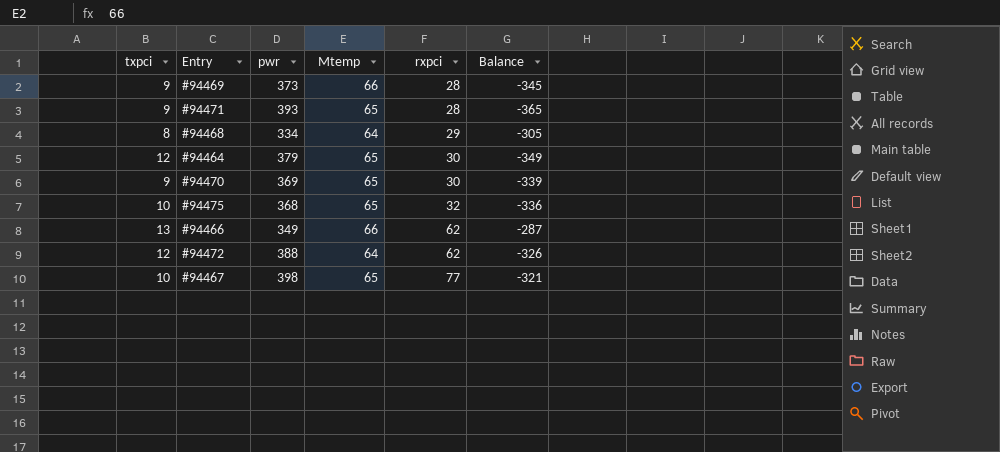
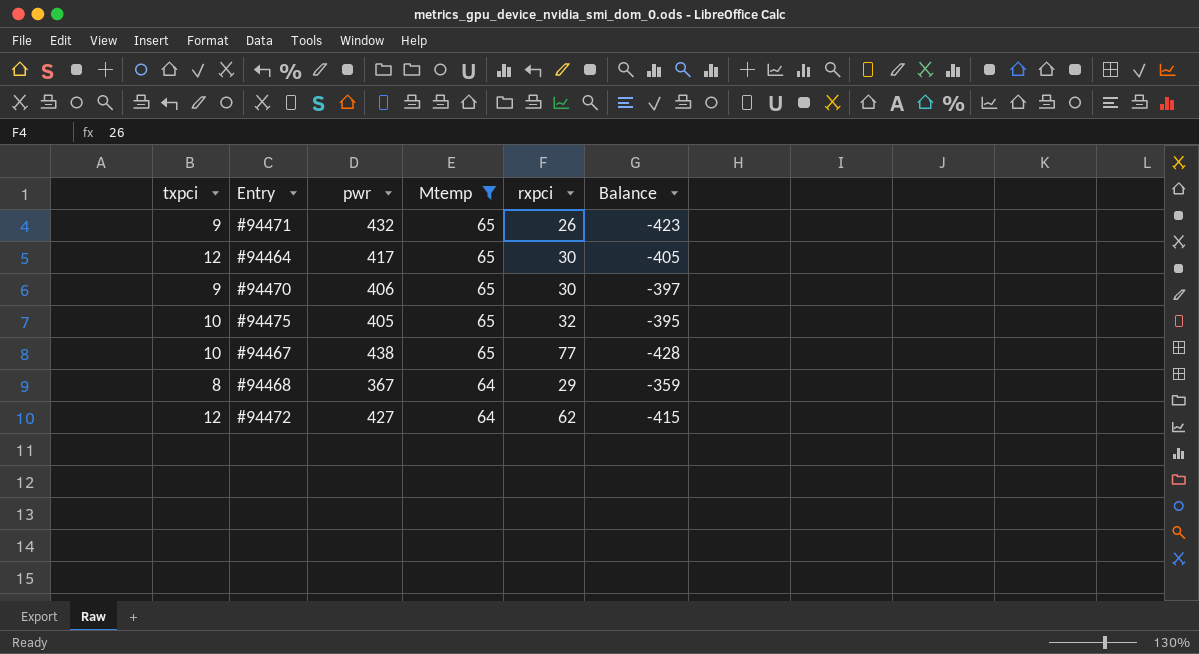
filter: none -> Mtemp != 66
row order: rxpci ascending -> Mtemp descending
column Balance | formula: [rxpci] - [pwr] -> [txpci] - [pwr]
#94471 | pwr: 393 -> 432
#94471 | rxpci: 28 -> 26
#94464 | pwr: 379 -> 417
#94470 | pwr: 369 -> 406
#94475 | pwr: 368 -> 405
#94467 | pwr: 398 -> 438
#94468 | pwr: 334 -> 367
#94472 | pwr: 388 -> 427

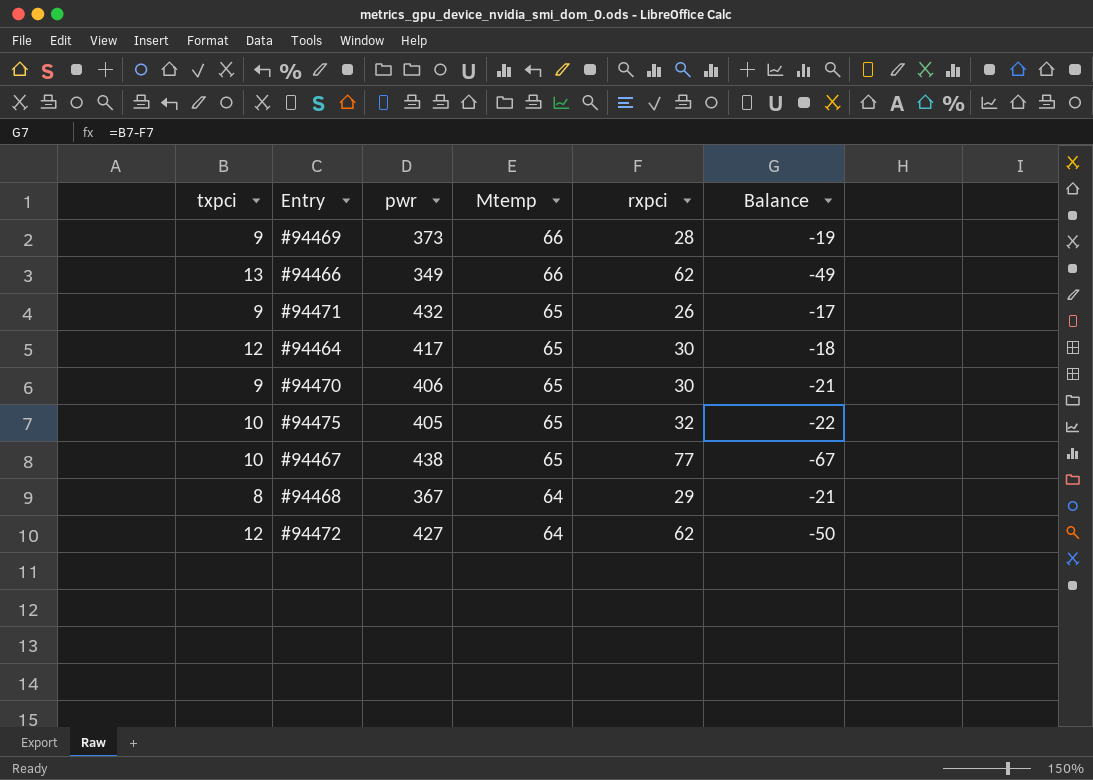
filter: Mtemp != 66 -> none
column Balance | formula: [txpci] - [pwr] -> [txpci] - [rxpci]

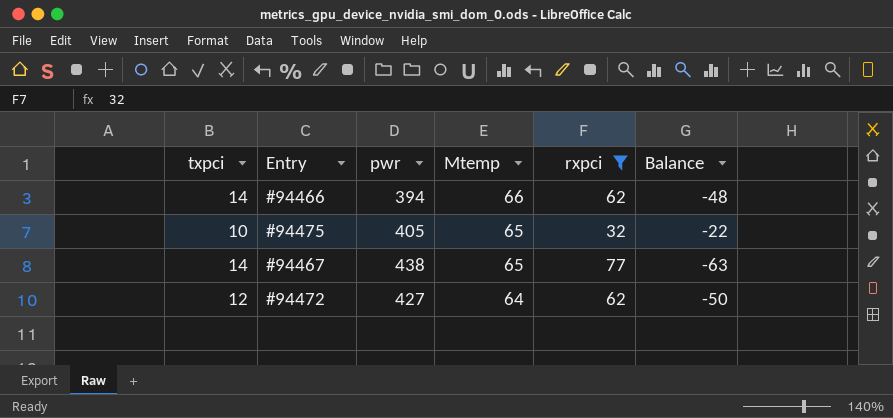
filter: none -> rxpci >= 32
#94466 | txpci: 13 -> 14
#94466 | pwr: 349 -> 394
#94466 | Balance: -49 -> -48
#94467 | txpci: 10 -> 14
#94467 | Balance: -67 -> -63

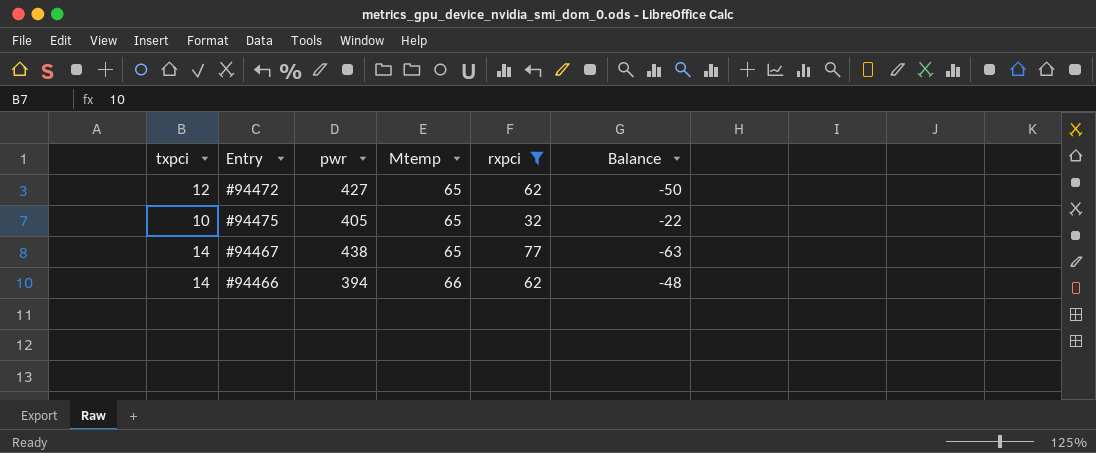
row order: Mtemp descending -> Mtemp ascending
#94472 | Mtemp: 64 -> 65

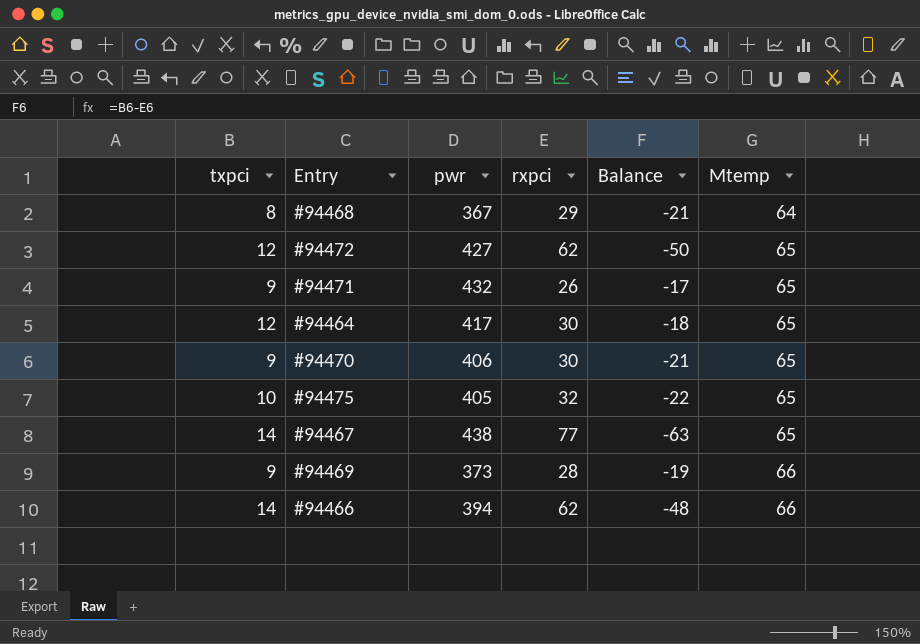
filter: rxpci >= 32 -> none
column Mtemp | position: 4 -> 6

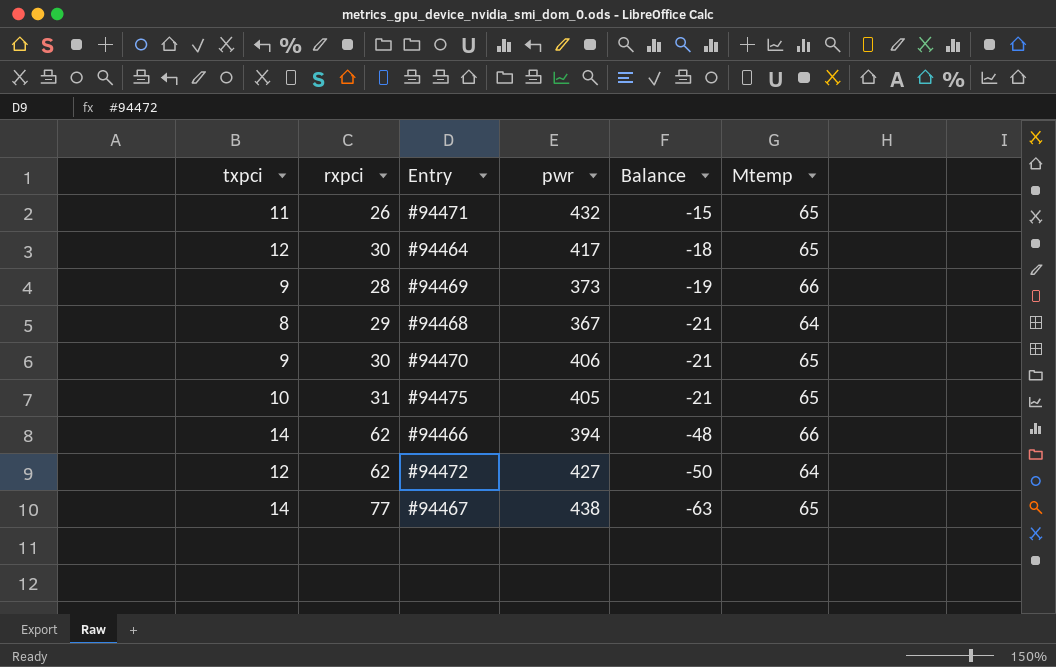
row order: Mtemp ascending -> Balance descending
column rxpci | position: 4 -> 2
#94471 | txpci: 9 -> 11
#94471 | Balance: -17 -> -15
#94475 | rxpci: 32 -> 31
#94475 | Balance: -22 -> -21
#94472 | Mtemp: 65 -> 64

